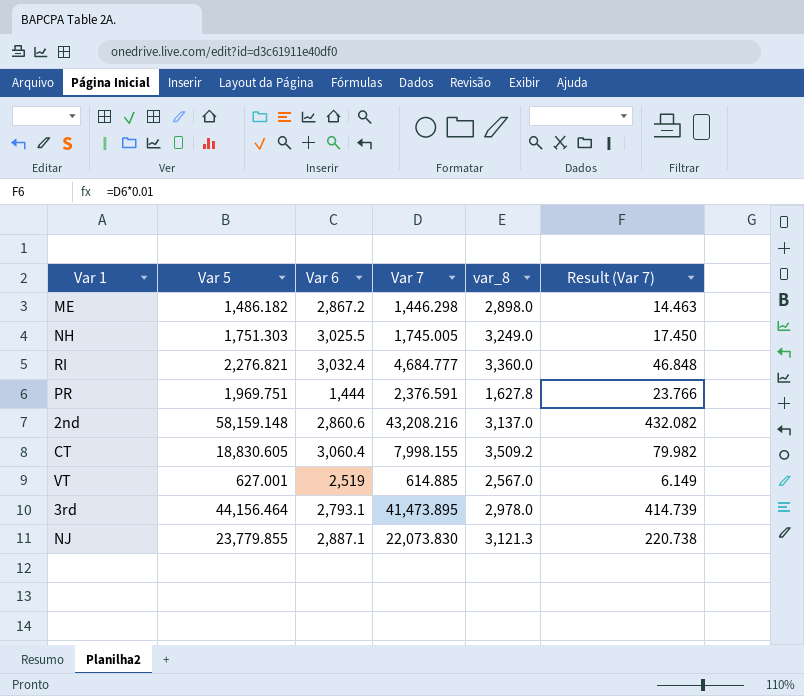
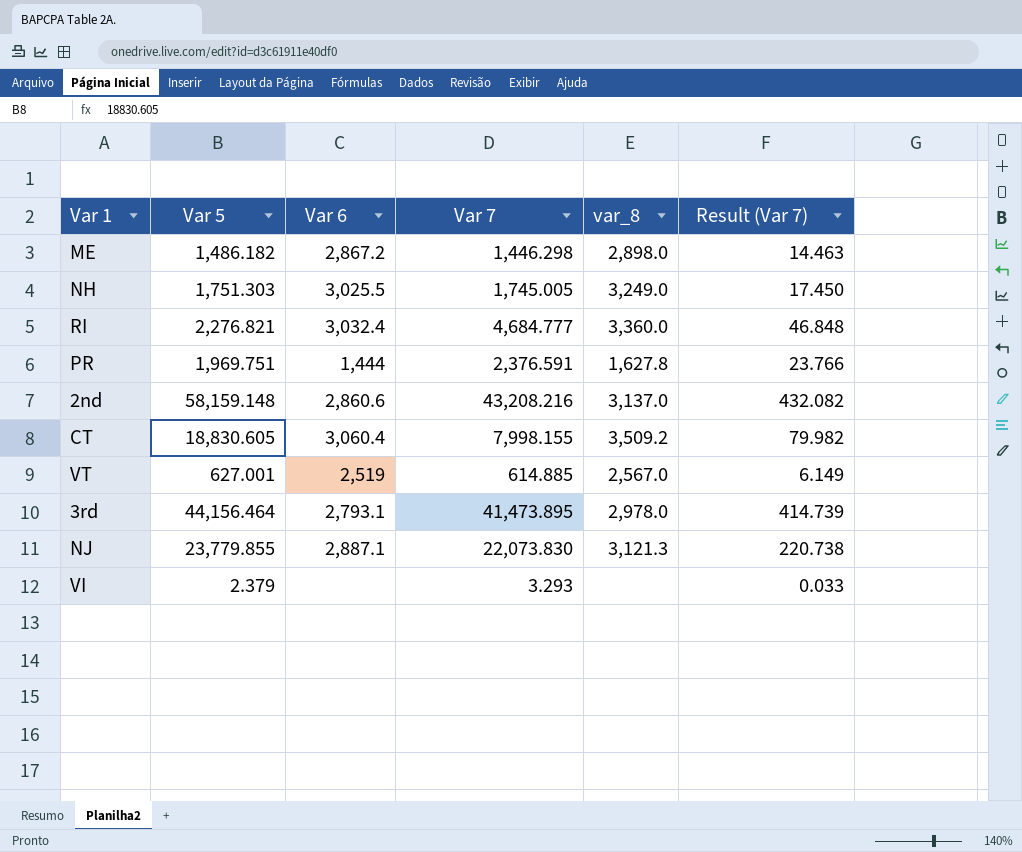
row VI: none -> 2.379 | none | 3.293 | none | 0.033

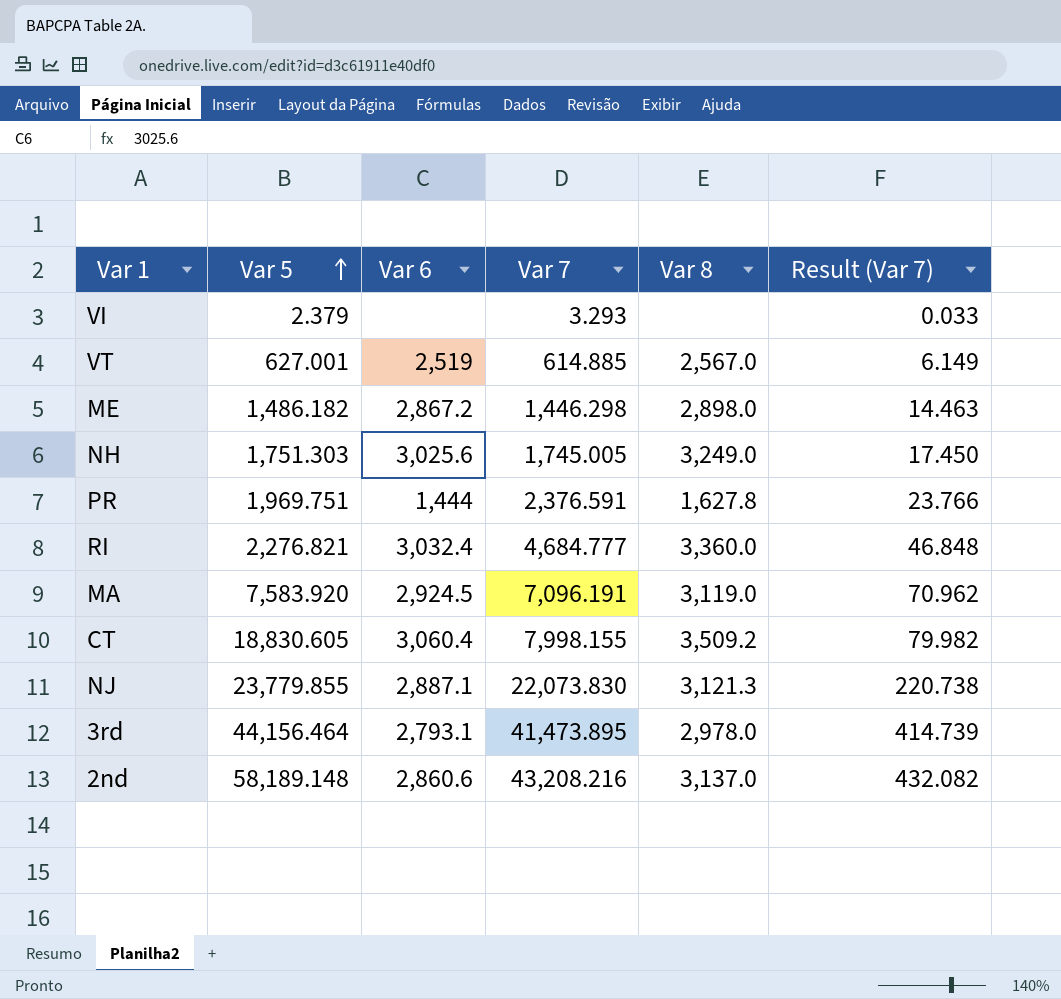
row order: none -> Var 5 ascending
column name: var_8 -> Var 8
NH | Var 6: 3,025.5 -> 3,025.6
row MA: none -> 7,583.920 | 2,924.5 | 7,096.191 | 3,119.0 | 70.962
2nd | Var 5: 58,159.148 -> 58,189.148

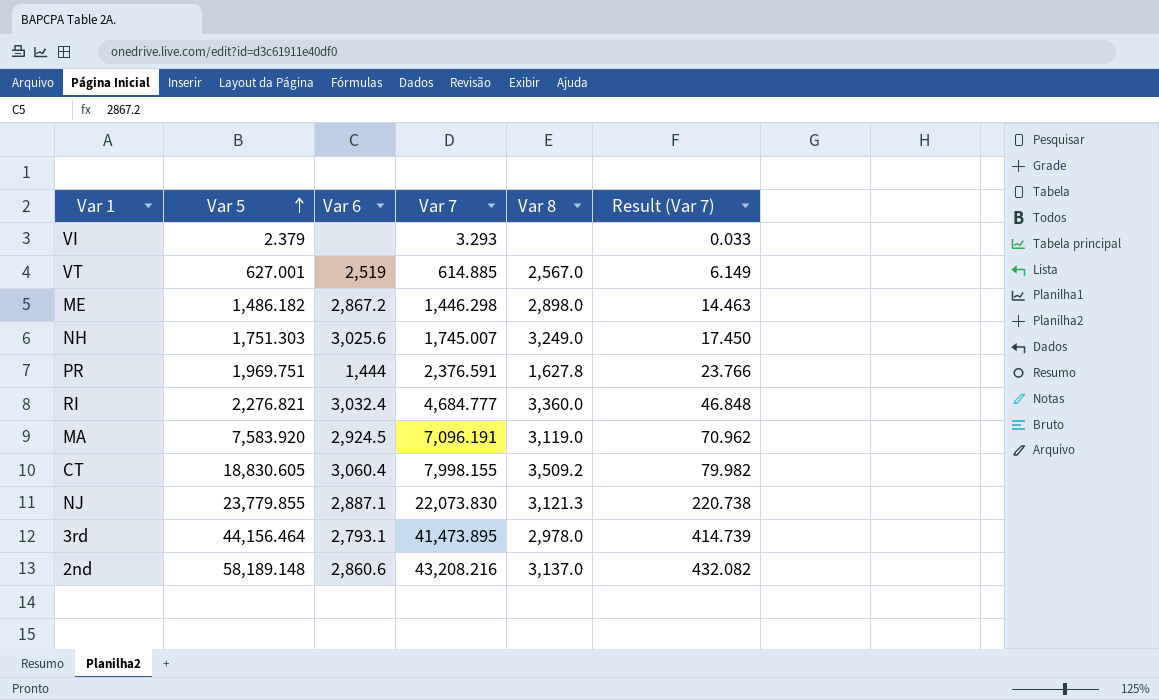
NH | Var 7: 1,745.005 -> 1,745.007

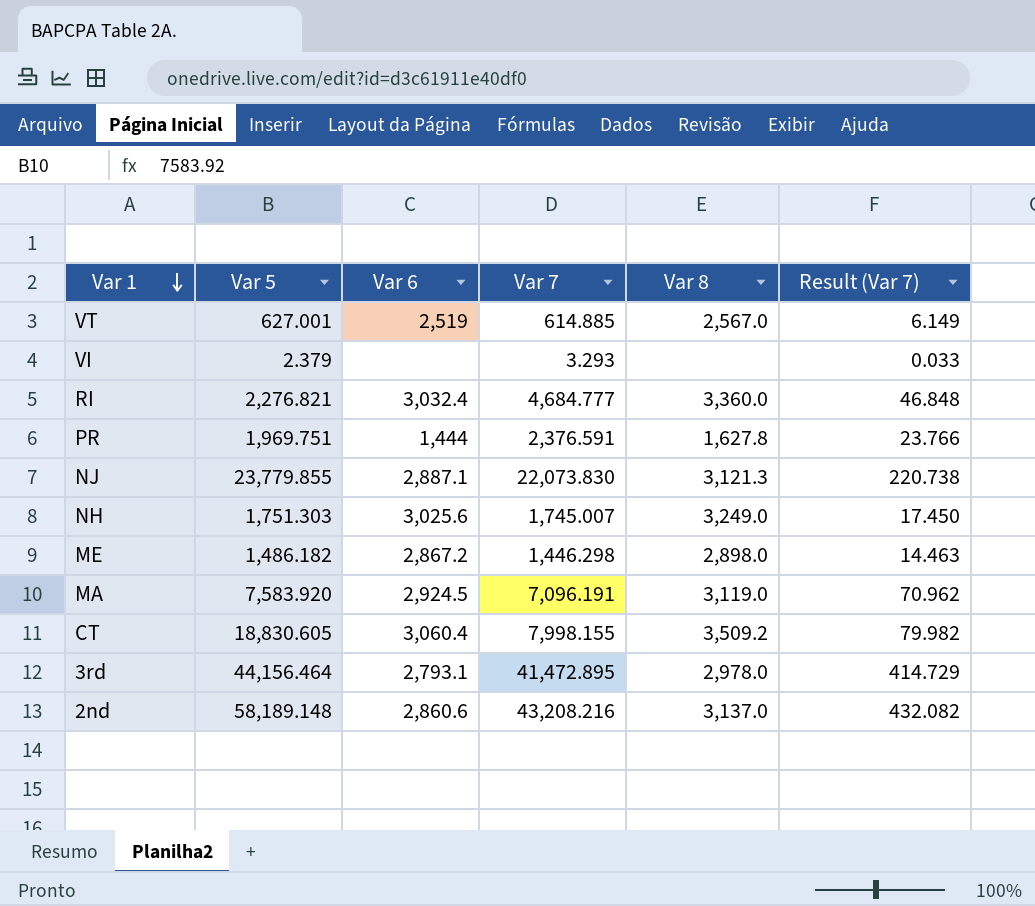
row order: Var 5 ascending -> Var 1 descending
3rd | Var 7: 41,473.895 -> 41,472.895
3rd | Result (Var 7): 414.739 -> 414.729

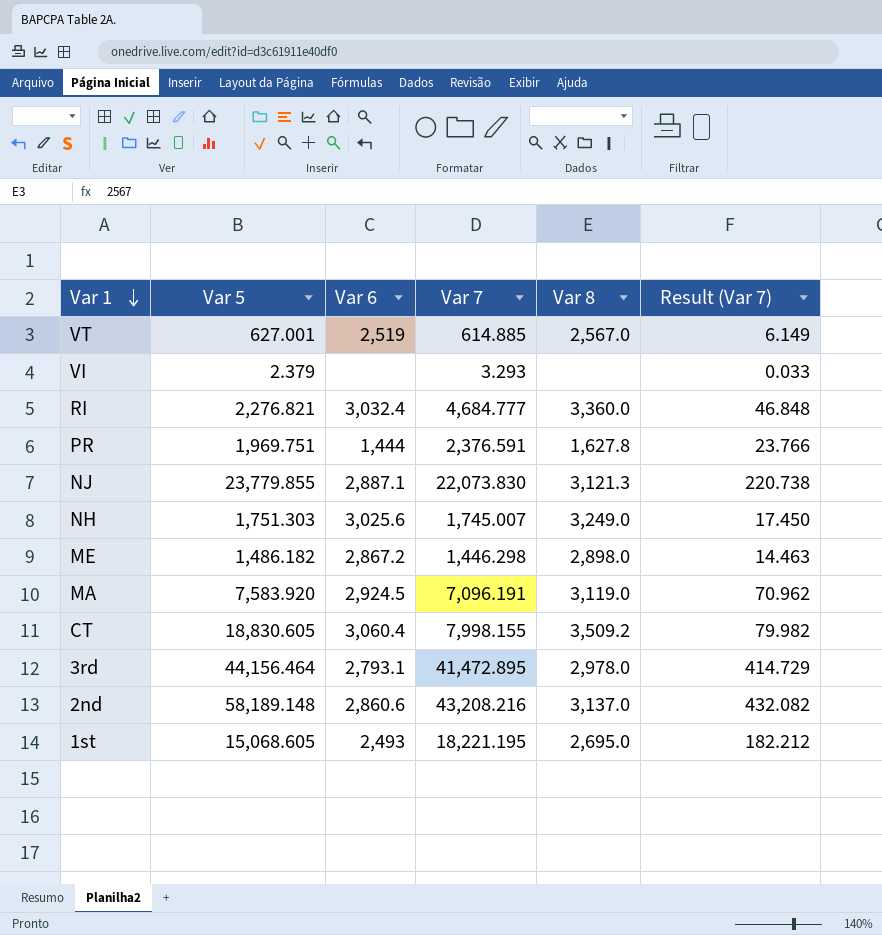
row 1st: none -> 15,068.605 | 2,493 | 18,221.195 | 2,695.0 | 182.212

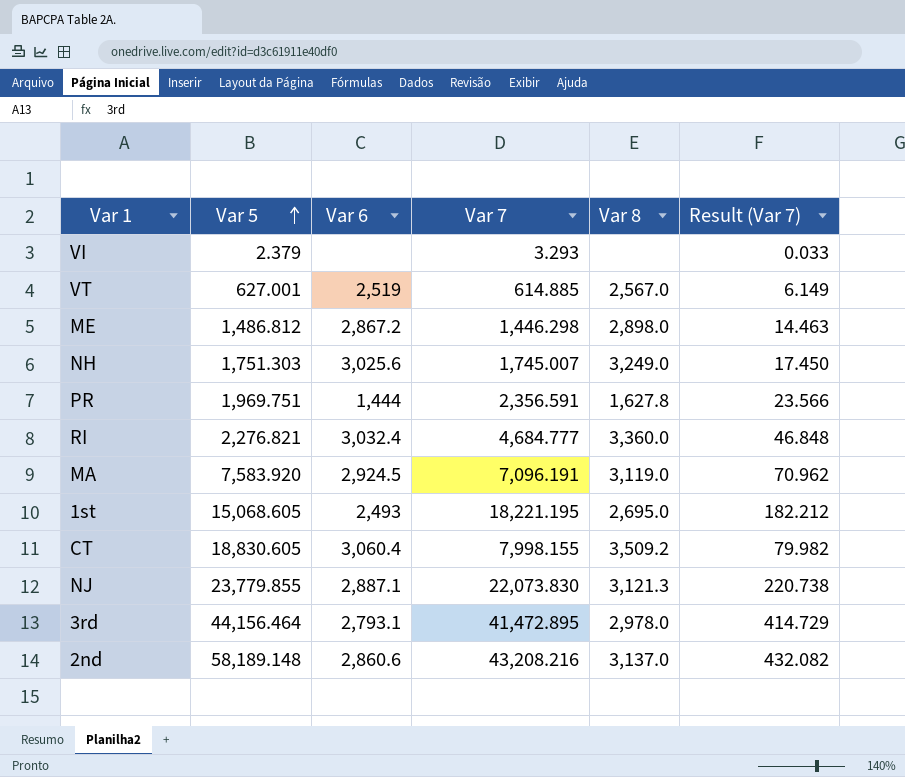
row order: Var 1 descending -> Var 5 ascending
ME | Var 5: 1,486.182 -> 1,486.812
PR | Var 7: 2,376.591 -> 2,356.591
PR | Result (Var 7): 23.766 -> 23.566

